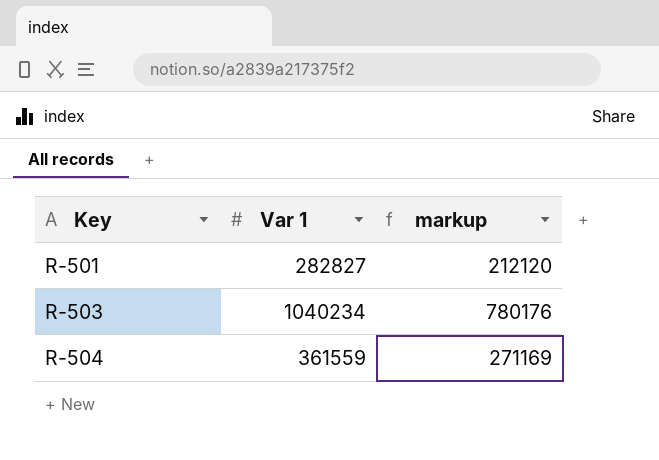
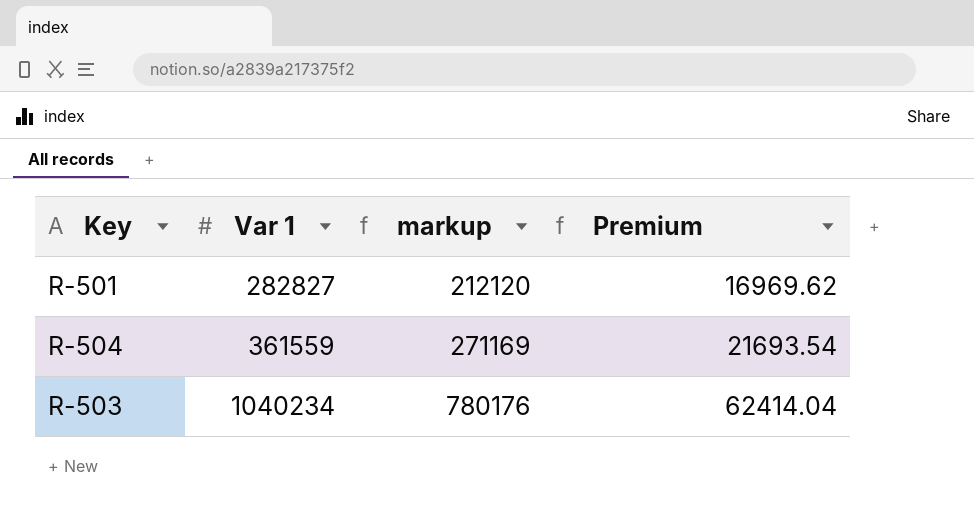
row order: Key ascending -> Var 1 ascending
column Premium | formula: none -> [Var 1] * 0.06

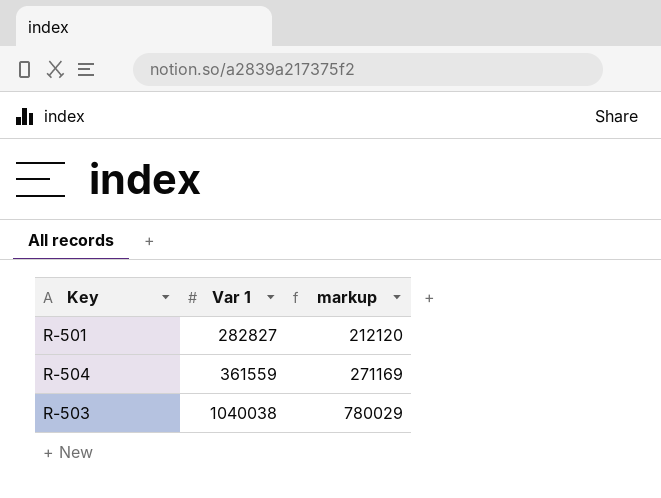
column Premium | formula: [Var 1] * 0.06 -> none
R-503 | Var 1: 1040234 -> 1040038
R-503 | markup: 780176 -> 780029

